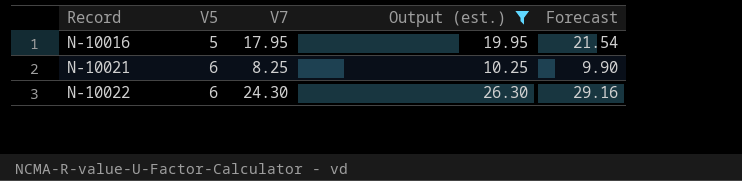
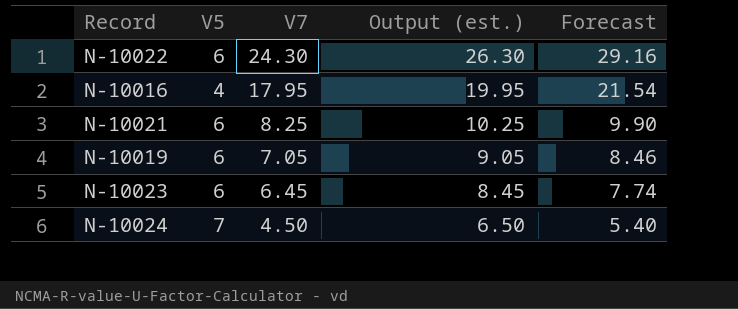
filter: Output (est.) >= 10.25 -> none
row order: Record ascending -> V7 descending
N-10016 | V5: 5 -> 4

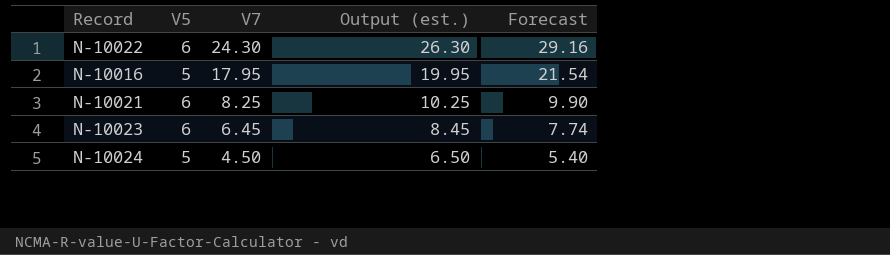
row N-10019: 6 | 7.05 | 9.05 | 8.46 -> none
N-10016 | V5: 4 -> 5
N-10024 | V5: 7 -> 5

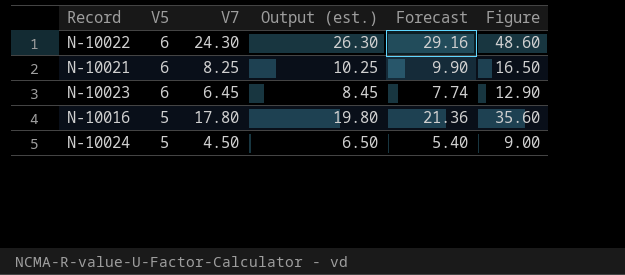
row order: V7 descending -> V5 descending
column Figure | formula: none -> [V7] * 2
N-10016 | V7: 17.95 -> 17.80
N-10016 | Output (est.): 19.95 -> 19.80
N-10016 | Forecast: 21.54 -> 21.36

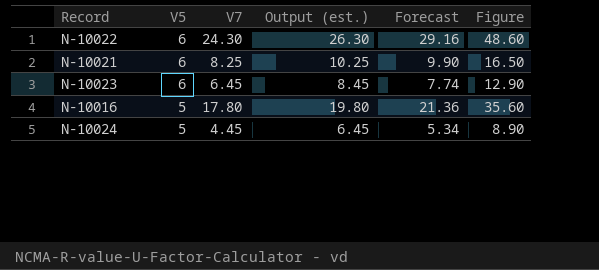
N-10024 | V7: 4.50 -> 4.45
N-10024 | Output (est.): 6.50 -> 6.45
N-10024 | Forecast: 5.40 -> 5.34
N-10024 | Figure: 9.00 -> 8.90

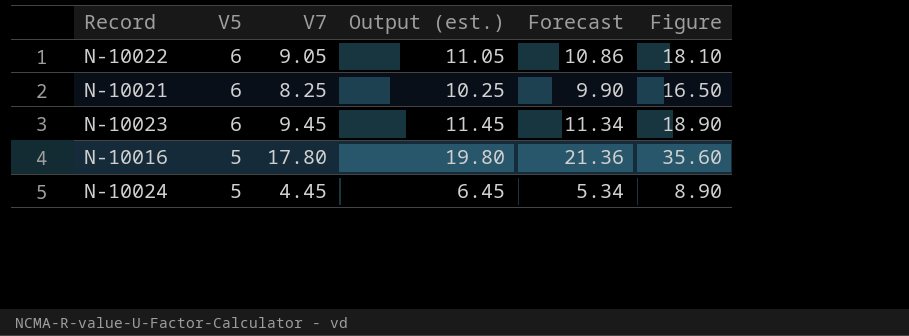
N-10022 | V7: 24.30 -> 9.05
N-10022 | Output (est.): 26.30 -> 11.05
N-10022 | Forecast: 29.16 -> 10.86
N-10022 | Figure: 48.60 -> 18.10
N-10023 | V7: 6.45 -> 9.45
N-10023 | Output (est.): 8.45 -> 11.45
N-10023 | Forecast: 7.74 -> 11.34
N-10023 | Figure: 12.90 -> 18.90

